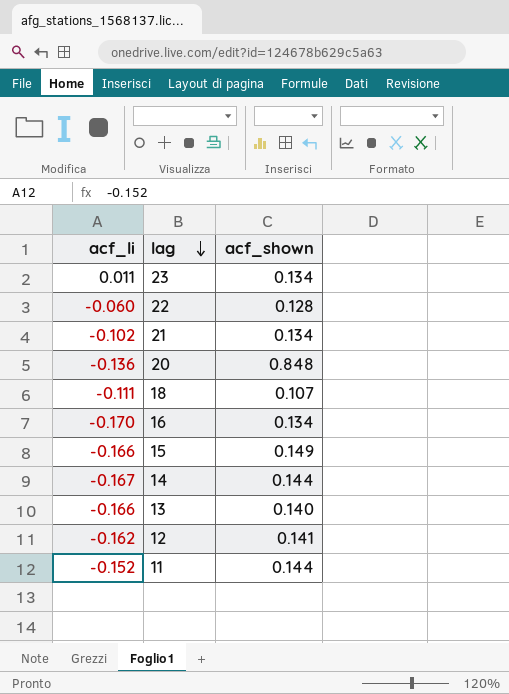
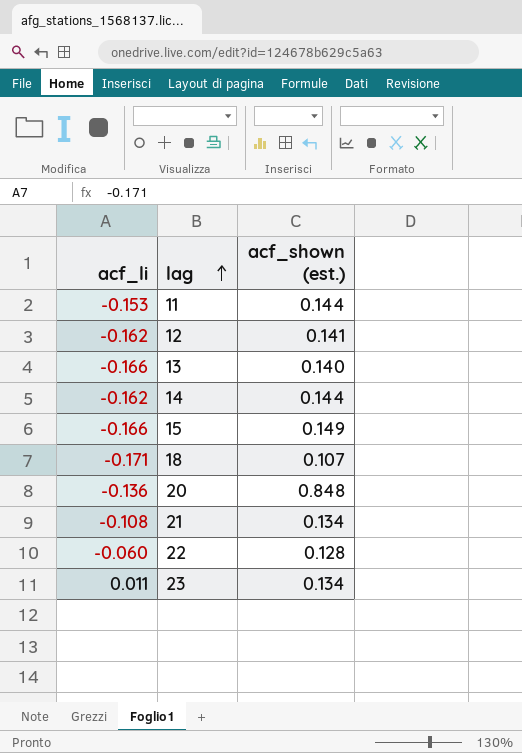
row order: lag descending -> lag ascending
column name: acf_shown -> acf_shown (est.)
row 16: -0.170 | 0.134 -> none
11 | acf_li: -0.152 -> -0.153
14 | acf_li: -0.167 -> -0.162
18 | acf_li: -0.111 -> -0.171
21 | acf_li: -0.102 -> -0.108

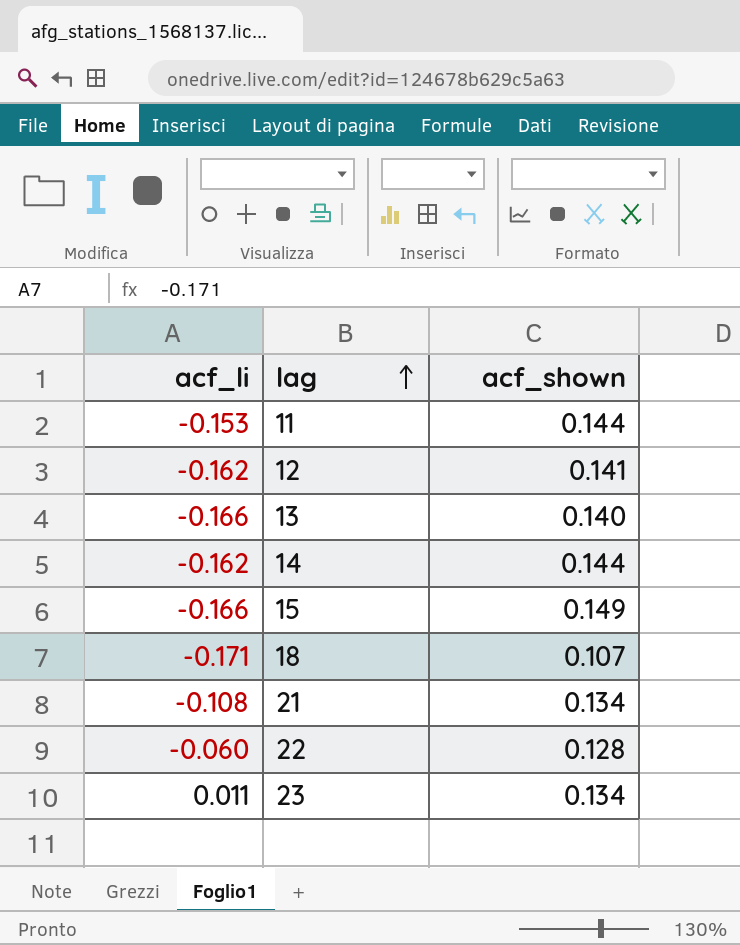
column name: acf_shown (est.) -> acf_shown
row 20: -0.136 | 0.848 -> none

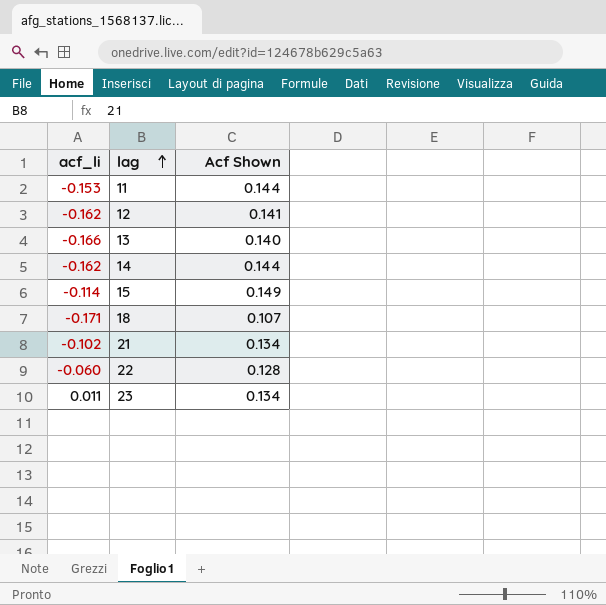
column name: acf_shown -> Acf Shown
15 | acf_li: -0.166 -> -0.114
21 | acf_li: -0.108 -> -0.102

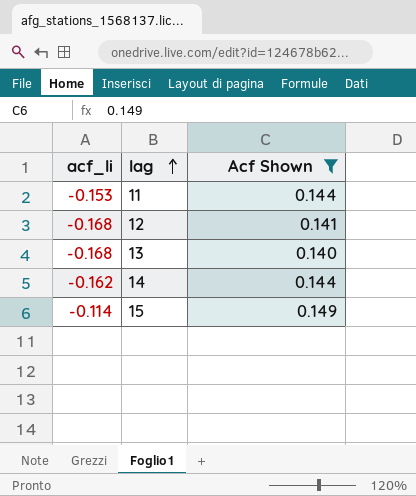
filter: none -> Acf Shown >= 0.140
12 | acf_li: -0.162 -> -0.168
13 | acf_li: -0.166 -> -0.168

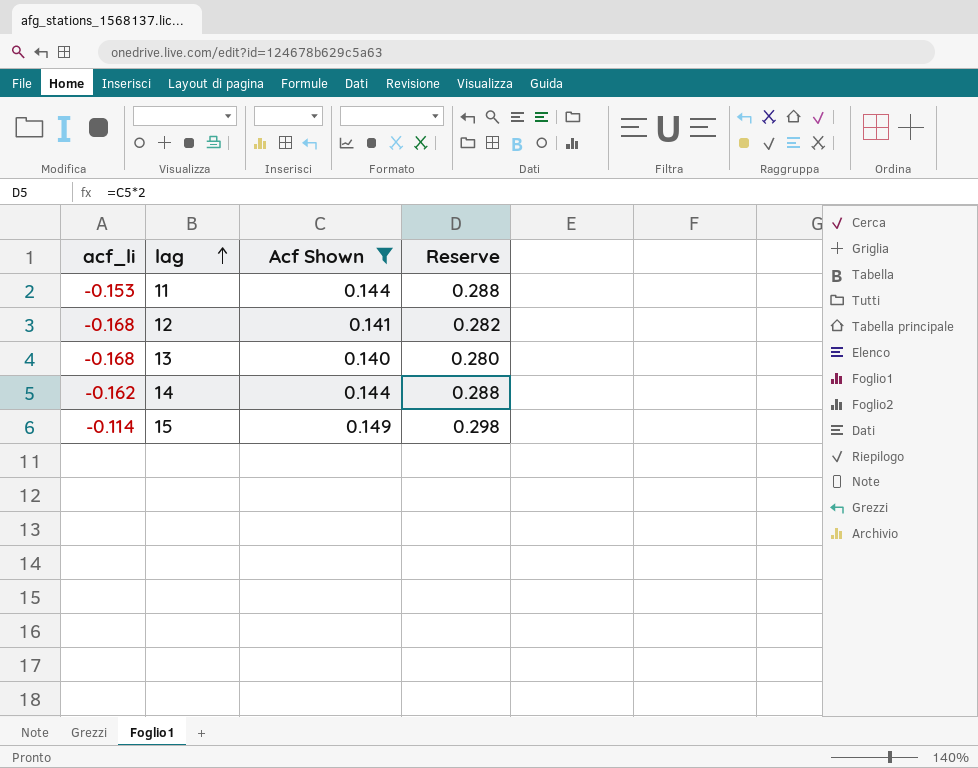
column Reserve | formula: none -> [Acf Shown] * 2

